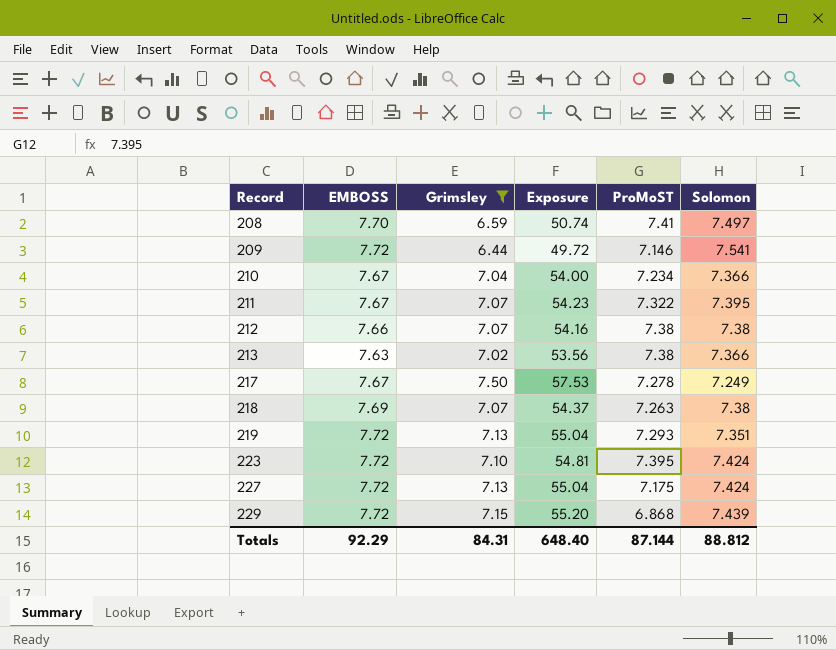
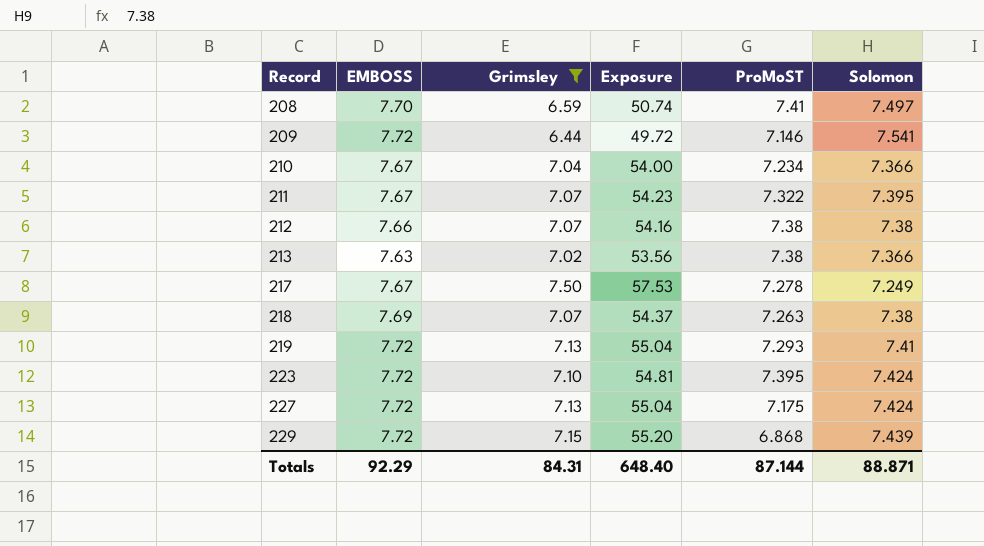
219 | Solomon: 7.351 -> 7.41
Totals | Solomon: 88.812 -> 88.871

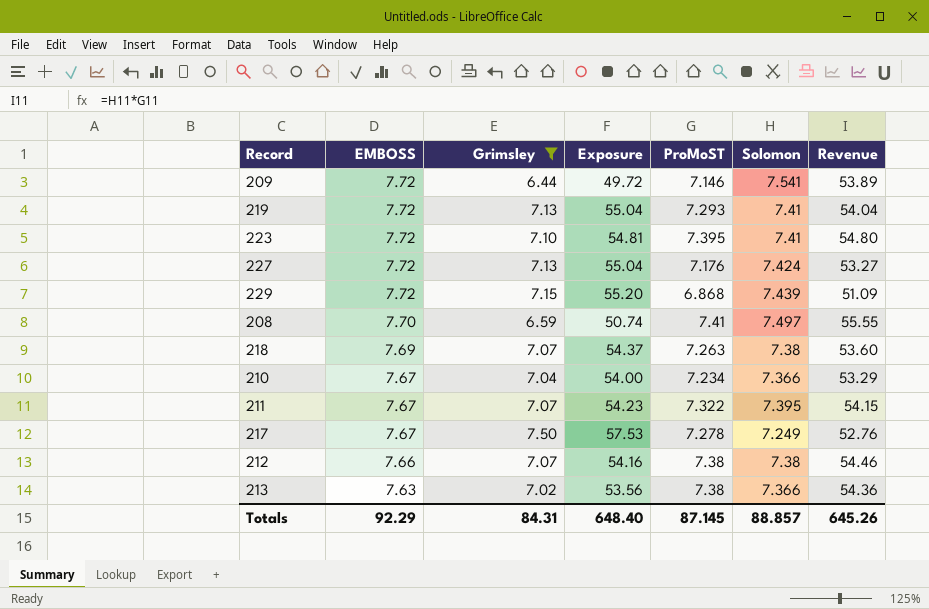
row order: Record ascending -> EMBOSS descending
column Revenue | formula: none -> [ProMoST] * [Solomon]
223 | Solomon: 7.424 -> 7.41
227 | ProMoST: 7.175 -> 7.176
Totals | ProMoST: 87.144 -> 87.145
Totals | Solomon: 88.871 -> 88.857

